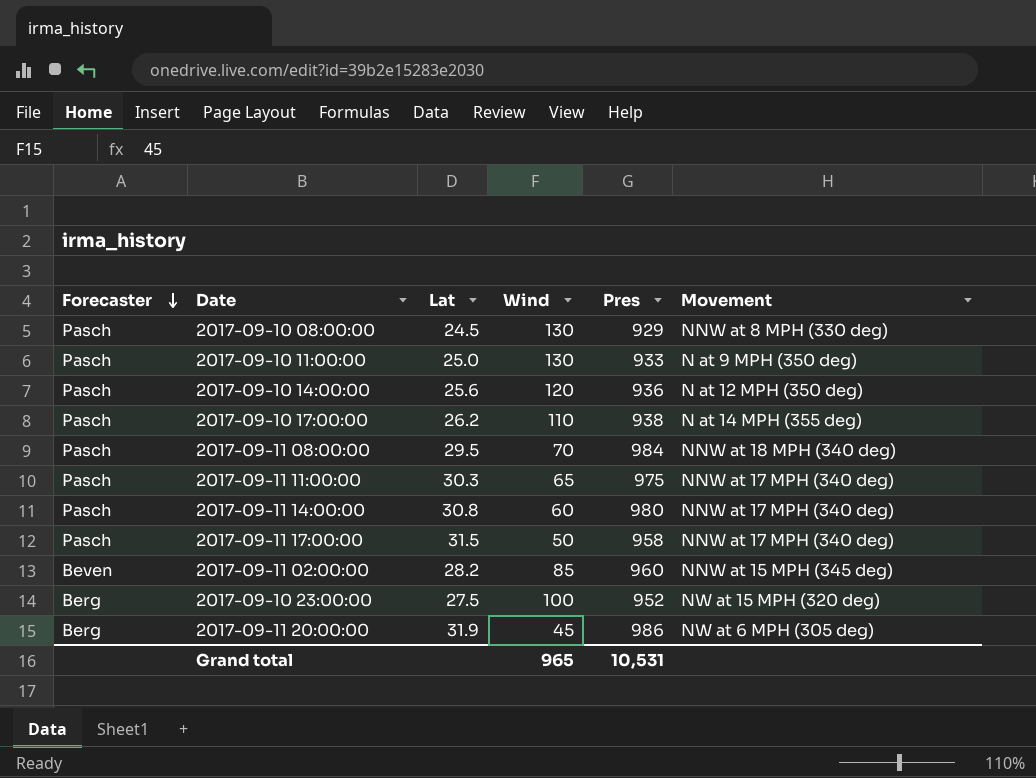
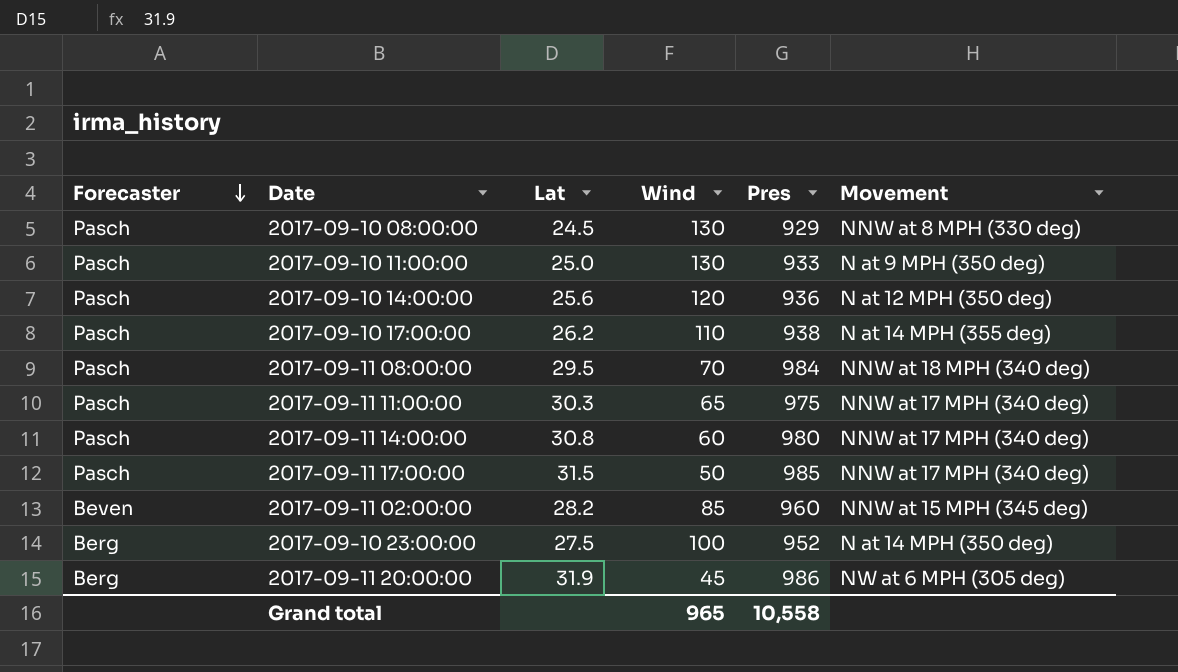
2017-09-11 17:00:00 | Pres: 958 -> 985
2017-09-10 23:00:00 | Movement: NW at 15 MPH (320 deg) -> N at 14 MPH (350 deg)
Grand total | Pres: 10,531 -> 10,558

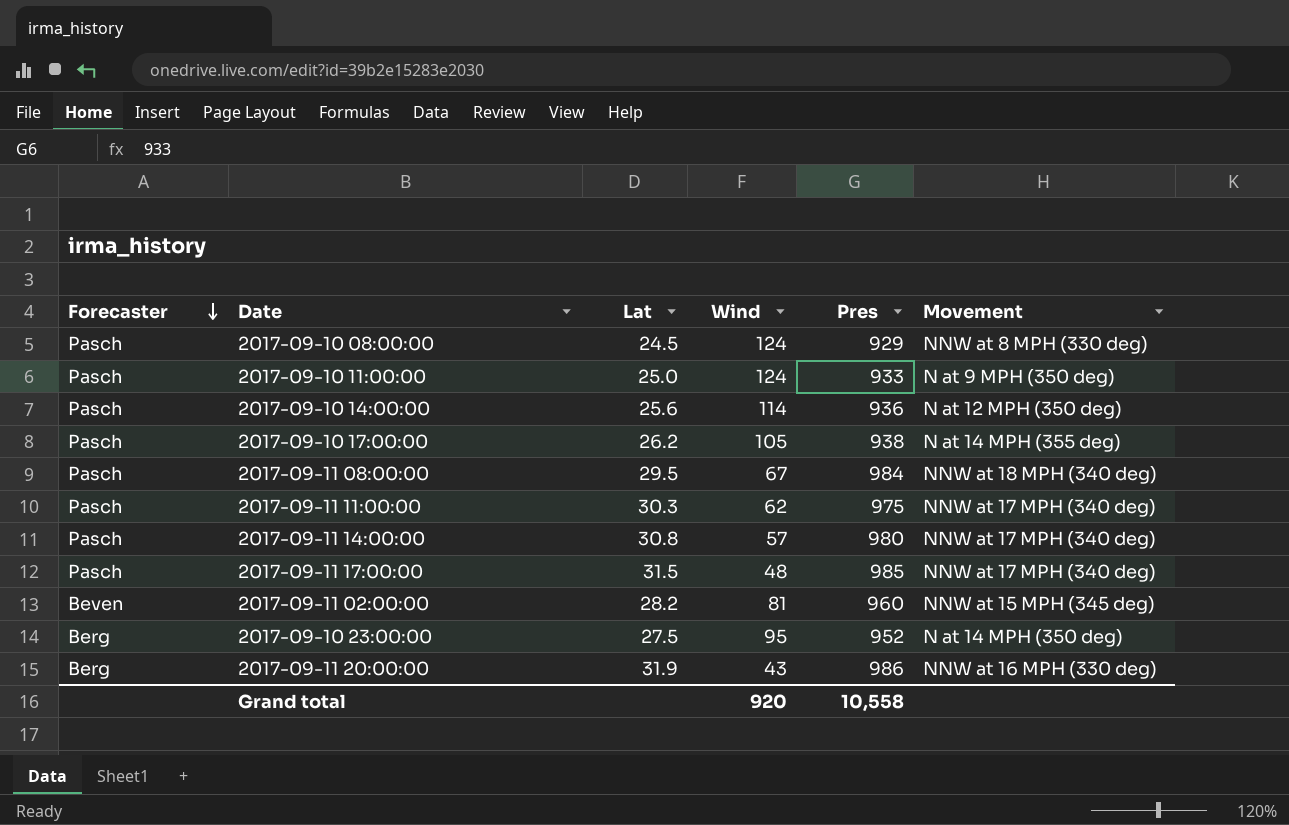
2017-09-10 08:00:00 | Wind: 130 -> 124
2017-09-10 11:00:00 | Wind: 130 -> 124
2017-09-10 14:00:00 | Wind: 120 -> 114
2017-09-10 17:00:00 | Wind: 110 -> 105
2017-09-11 08:00:00 | Wind: 70 -> 67
2017-09-11 11:00:00 | Wind: 65 -> 62
2017-09-11 14:00:00 | Wind: 60 -> 57
2017-09-11 17:00:00 | Wind: 50 -> 48
2017-09-11 02:00:00 | Wind: 85 -> 81
2017-09-10 23:00:00 | Wind: 100 -> 95
2017-09-11 20:00:00 | Wind: 45 -> 43
2017-09-11 20:00:00 | Movement: NW at 6 MPH (305 deg) -> NNW at 16 MPH (330 deg)
Grand total | Wind: 965 -> 920

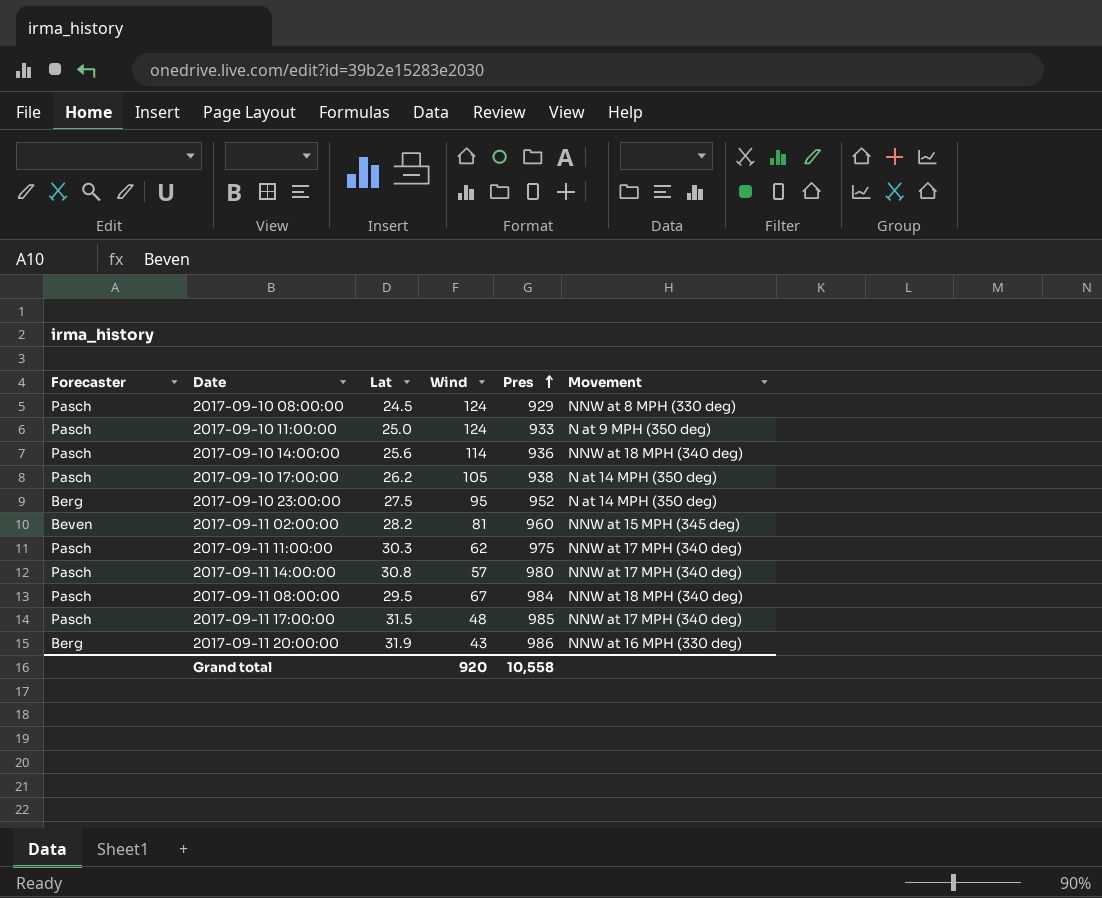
row order: Forecaster descending -> Pres ascending
2017-09-10 14:00:00 | Movement: N at 12 MPH (350 deg) -> NNW at 18 MPH (340 deg)
2017-09-10 17:00:00 | Movement: N at 14 MPH (355 deg) -> N at 14 MPH (350 deg)

